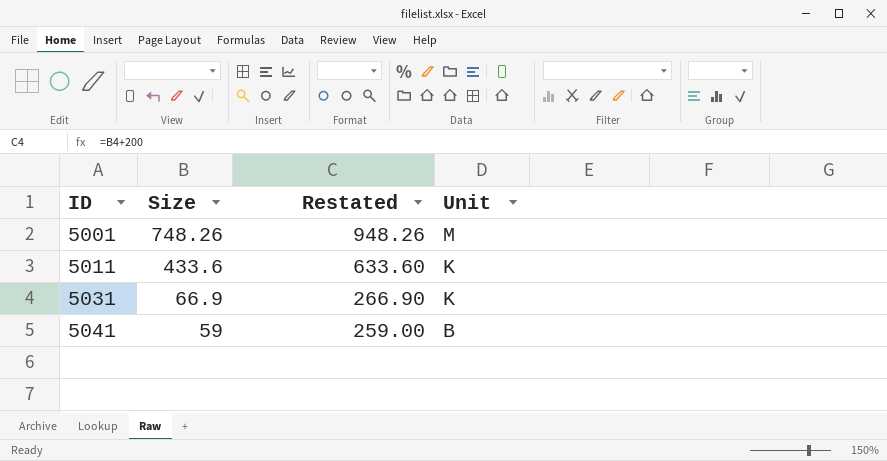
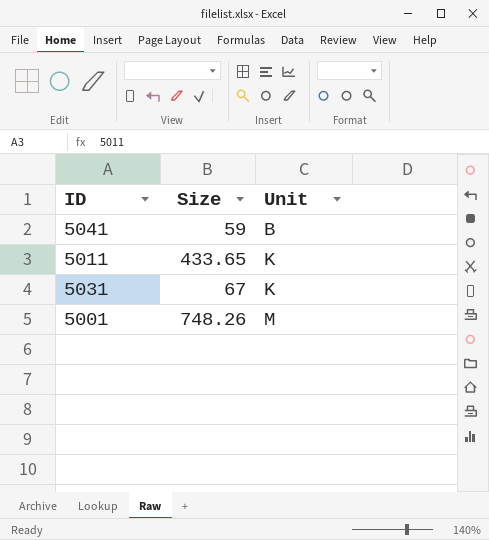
row order: ID ascending -> Unit ascending
column Restated | formula: [Size] + 200 -> none
5011 | Size: 433.6 -> 433.65
5031 | Size: 66.9 -> 67

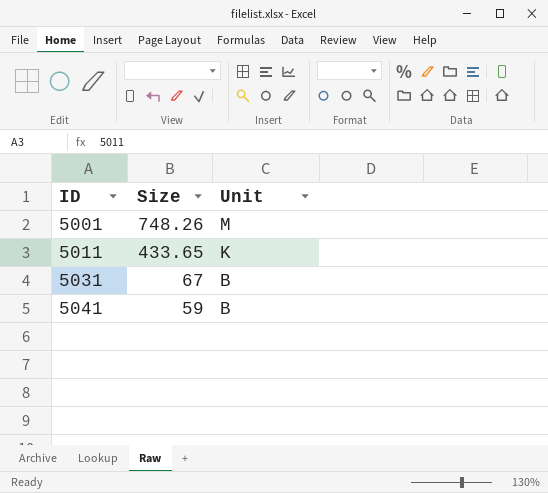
row order: Unit ascending -> ID ascending
5031 | Unit: K -> B

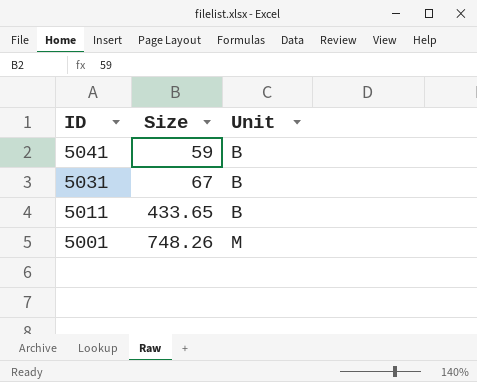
row order: ID ascending -> ID descending
5011 | Unit: K -> B

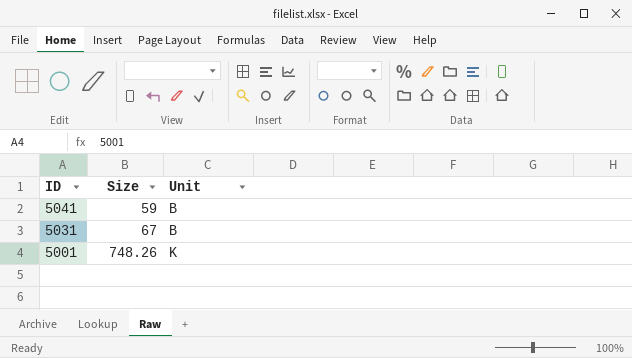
row 5011: 433.65 | B -> none
5001 | Unit: M -> K

